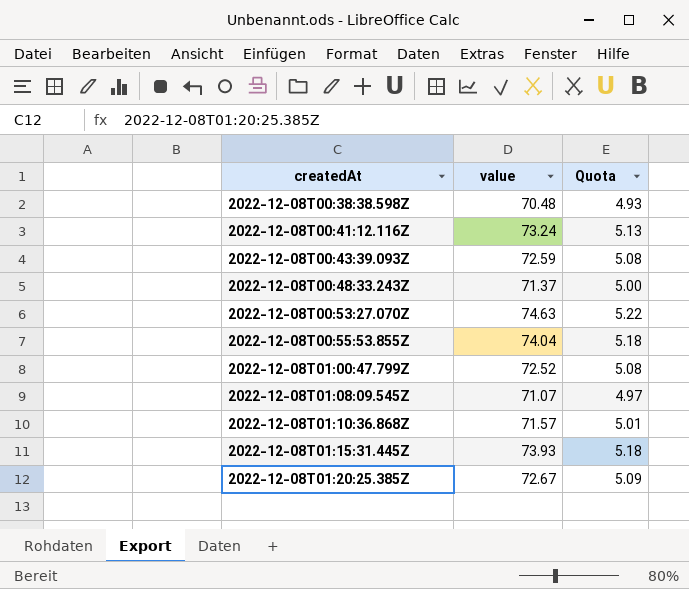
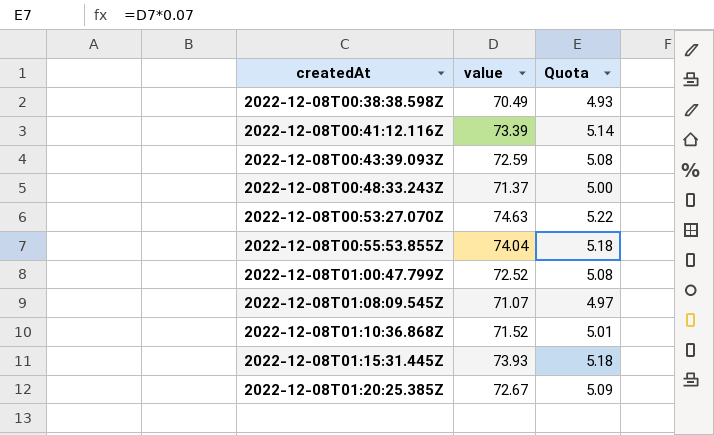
2022-12-08T00:38:38.598Z | value: 70.48 -> 70.49
2022-12-08T00:41:12.116Z | value: 73.24 -> 73.39
2022-12-08T00:41:12.116Z | Quota: 5.13 -> 5.14
2022-12-08T01:10:36.868Z | value: 71.57 -> 71.52

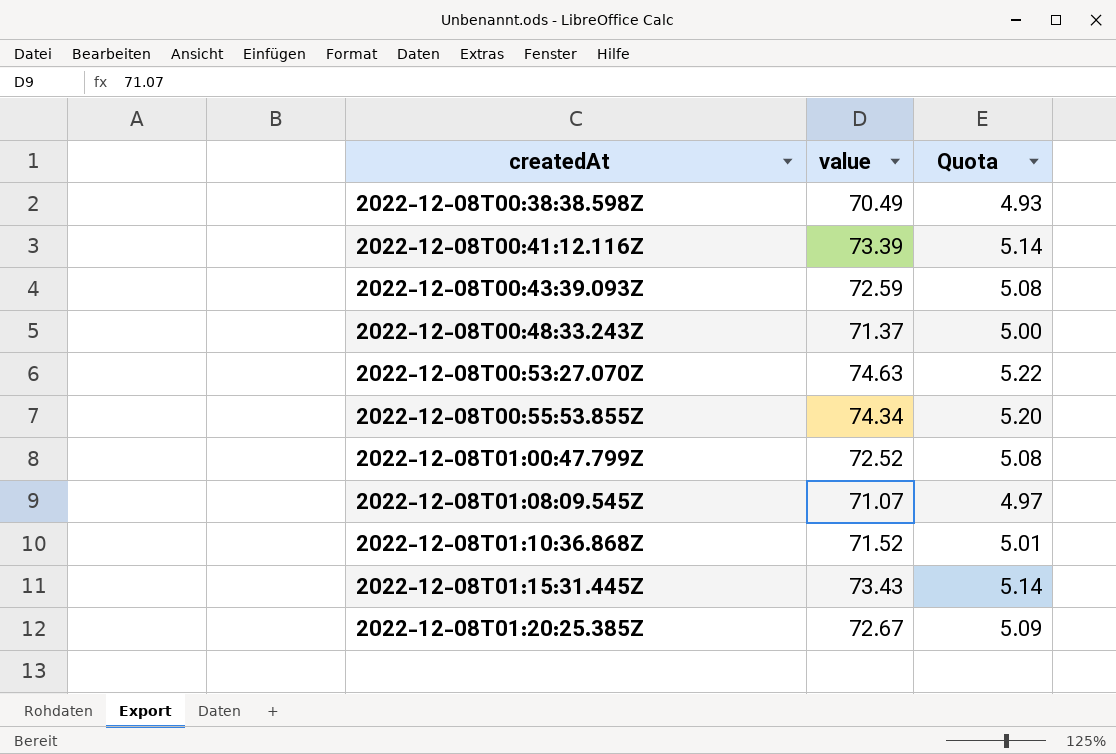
2022-12-08T00:55:53.855Z | value: 74.04 -> 74.34
2022-12-08T00:55:53.855Z | Quota: 5.18 -> 5.20
2022-12-08T01:15:31.445Z | value: 73.93 -> 73.43
2022-12-08T01:15:31.445Z | Quota: 5.18 -> 5.14

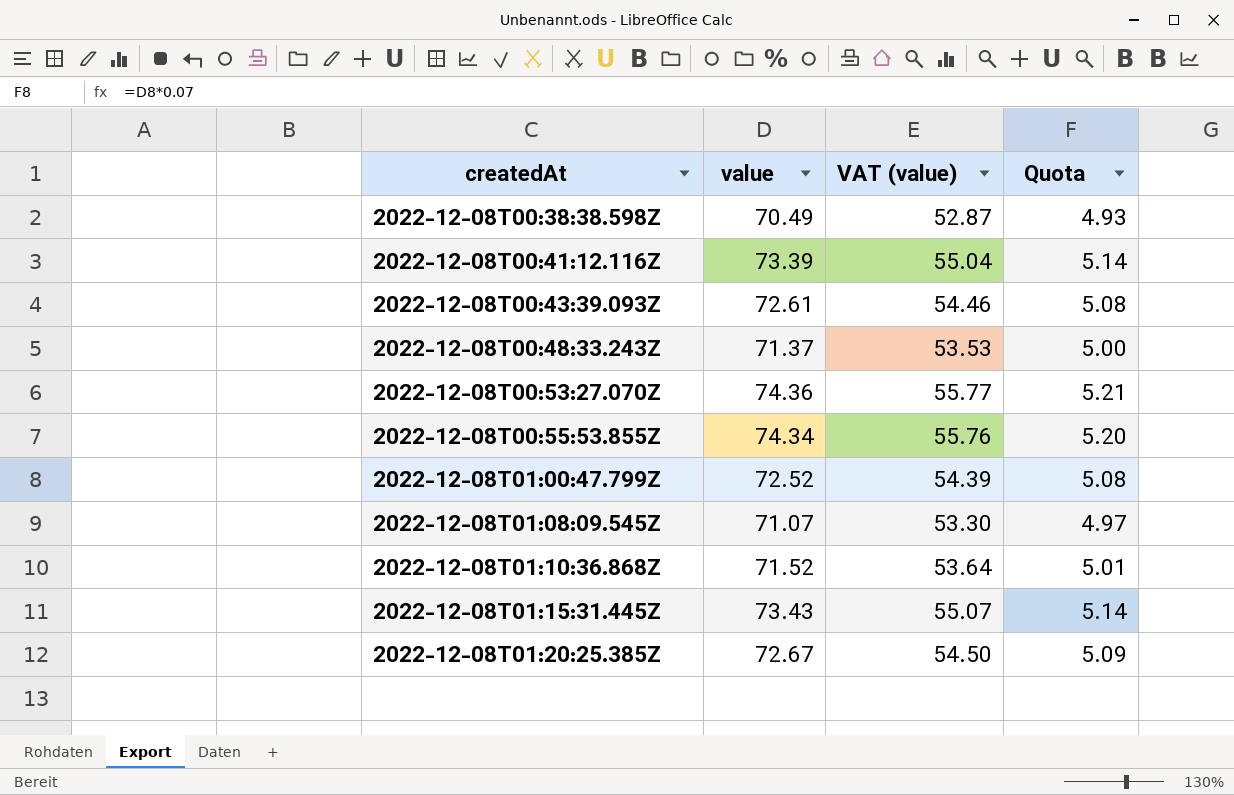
column VAT (value) | formula: none -> [value] * 0.75
2022-12-08T00:43:39.093Z | value: 72.59 -> 72.61
2022-12-08T00:53:27.070Z | value: 74.63 -> 74.36
2022-12-08T00:53:27.070Z | Quota: 5.22 -> 5.21

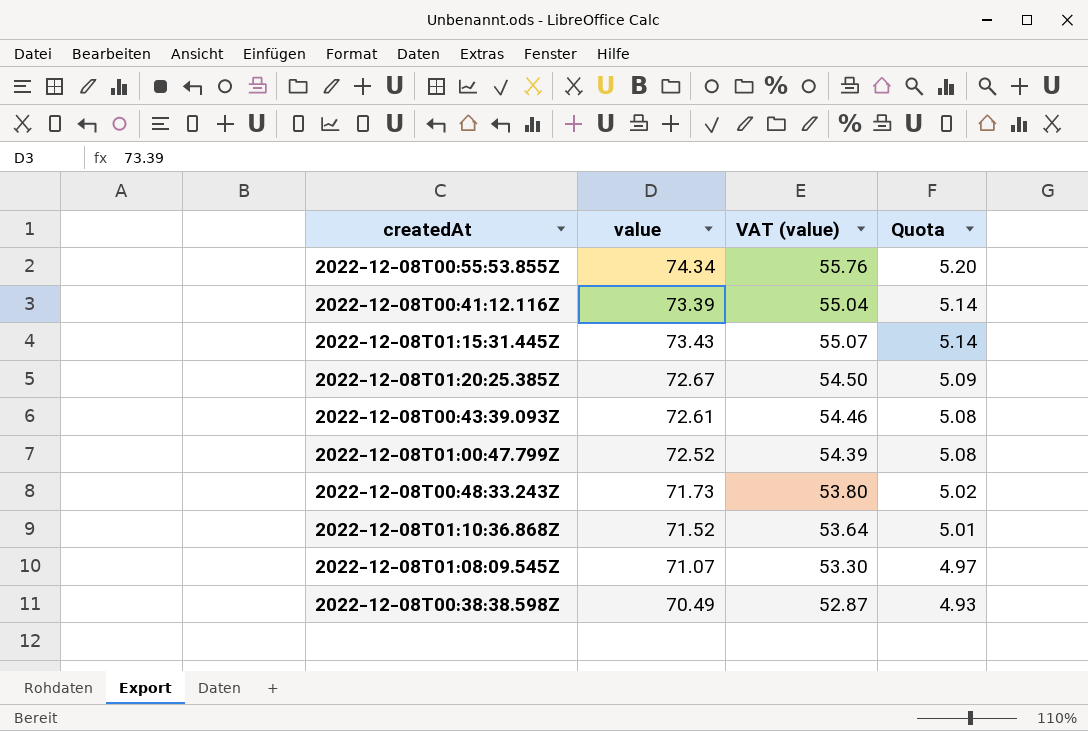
row order: createdAt ascending -> Quota descending
row 2022-12-08T00:53:27.070Z: 74.36 | 55.77 | 5.21 -> none
2022-12-08T00:48:33.243Z | value: 71.37 -> 71.73
2022-12-08T00:48:33.243Z | VAT (value): 53.53 -> 53.80
2022-12-08T00:48:33.243Z | Quota: 5.00 -> 5.02

